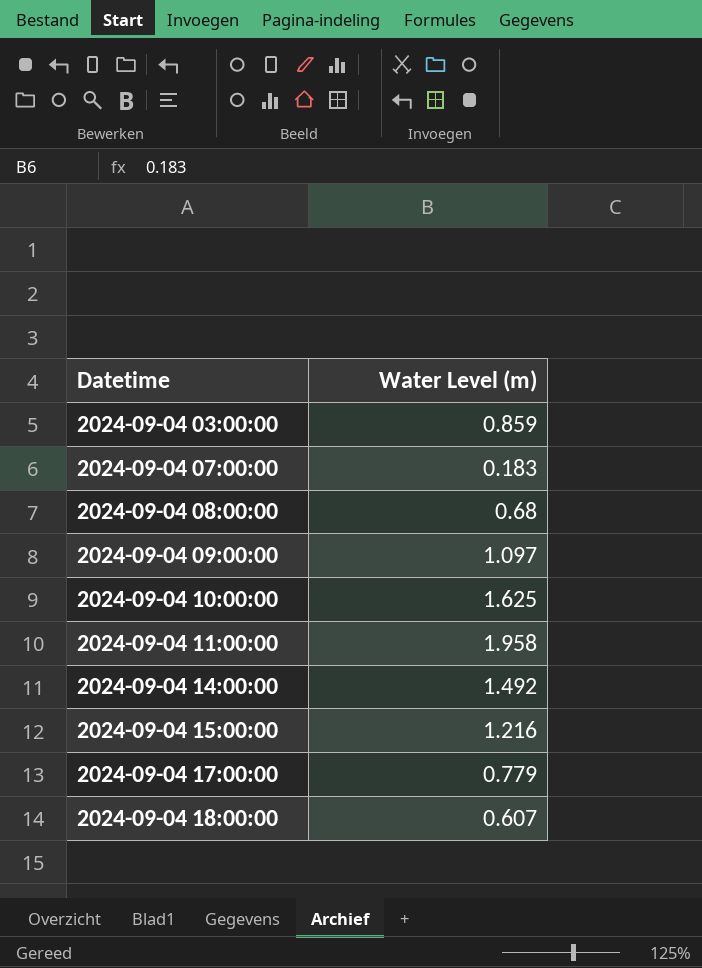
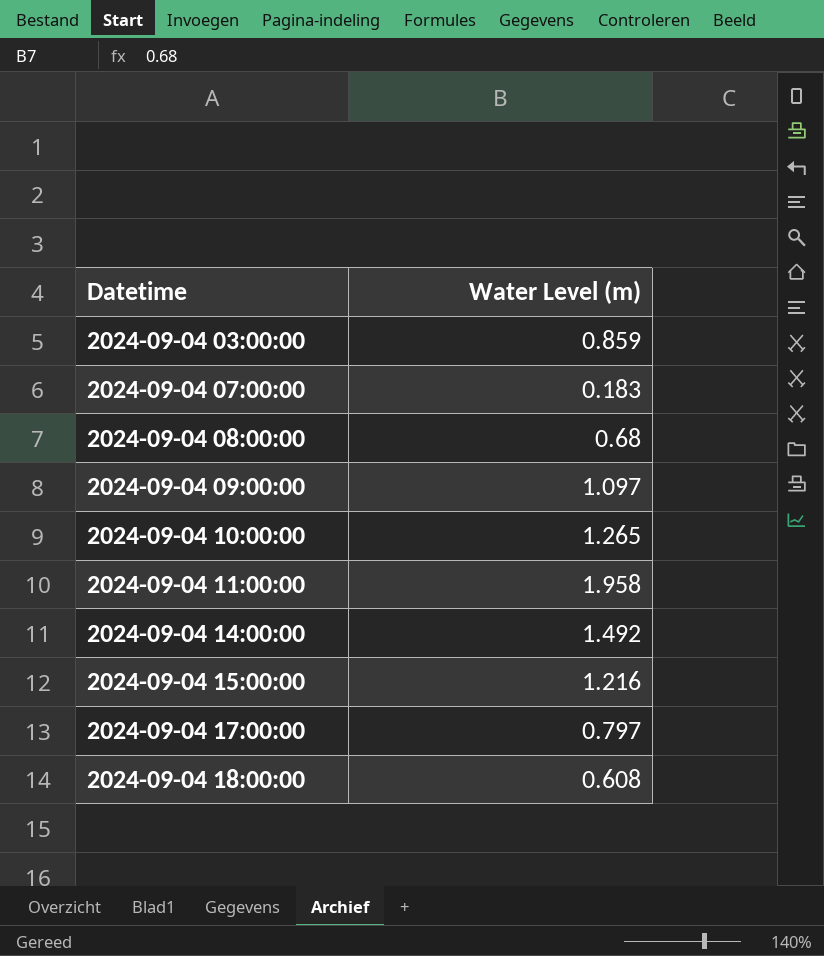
2024-09-04 10:00:00 | Water Level (m): 1.625 -> 1.265
2024-09-04 17:00:00 | Water Level (m): 0.779 -> 0.797
2024-09-04 18:00:00 | Water Level (m): 0.607 -> 0.608

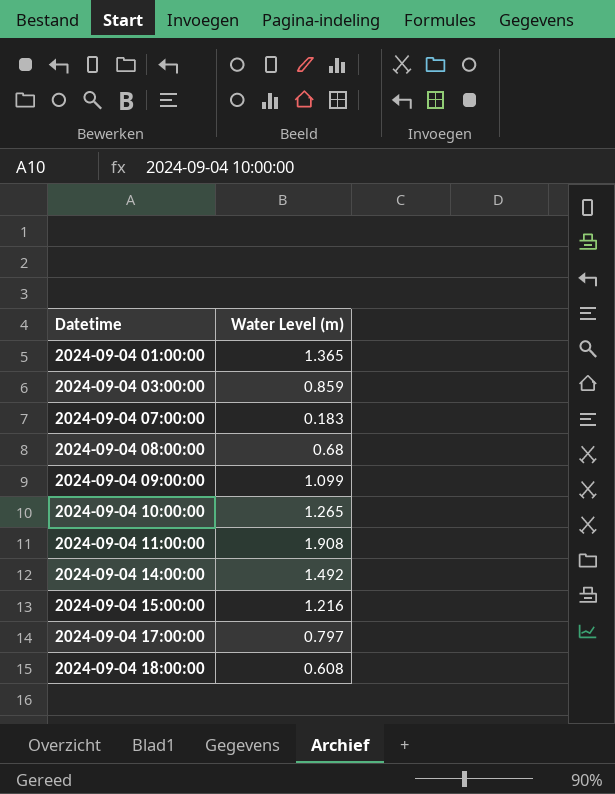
row 2024-09-04 01:00:00: none -> 1.365
2024-09-04 09:00:00 | Water Level (m): 1.097 -> 1.099
2024-09-04 11:00:00 | Water Level (m): 1.958 -> 1.908

